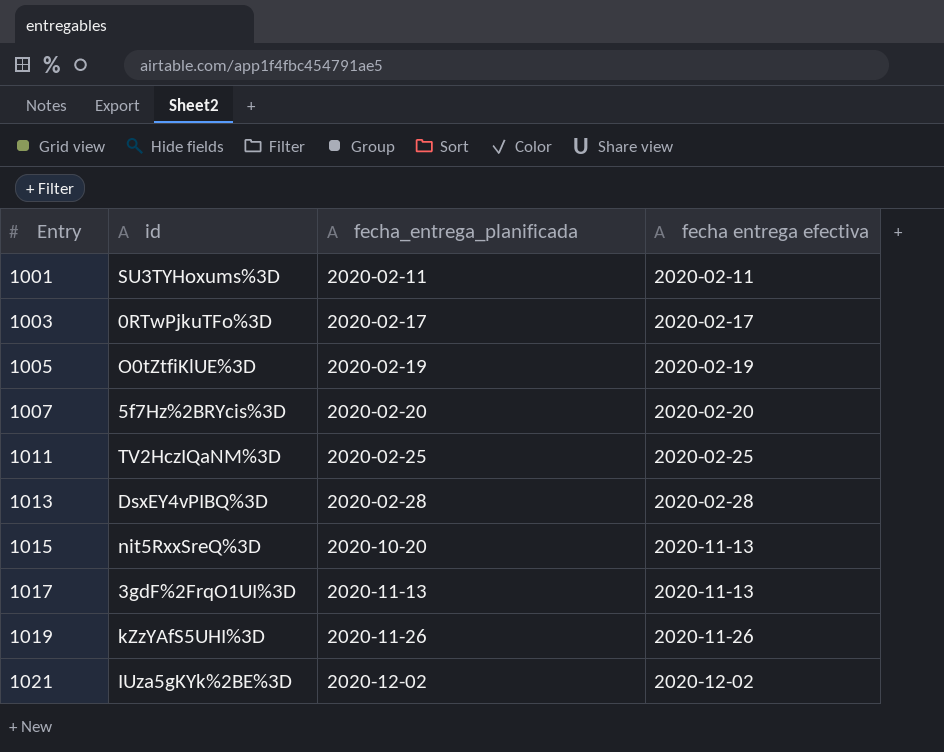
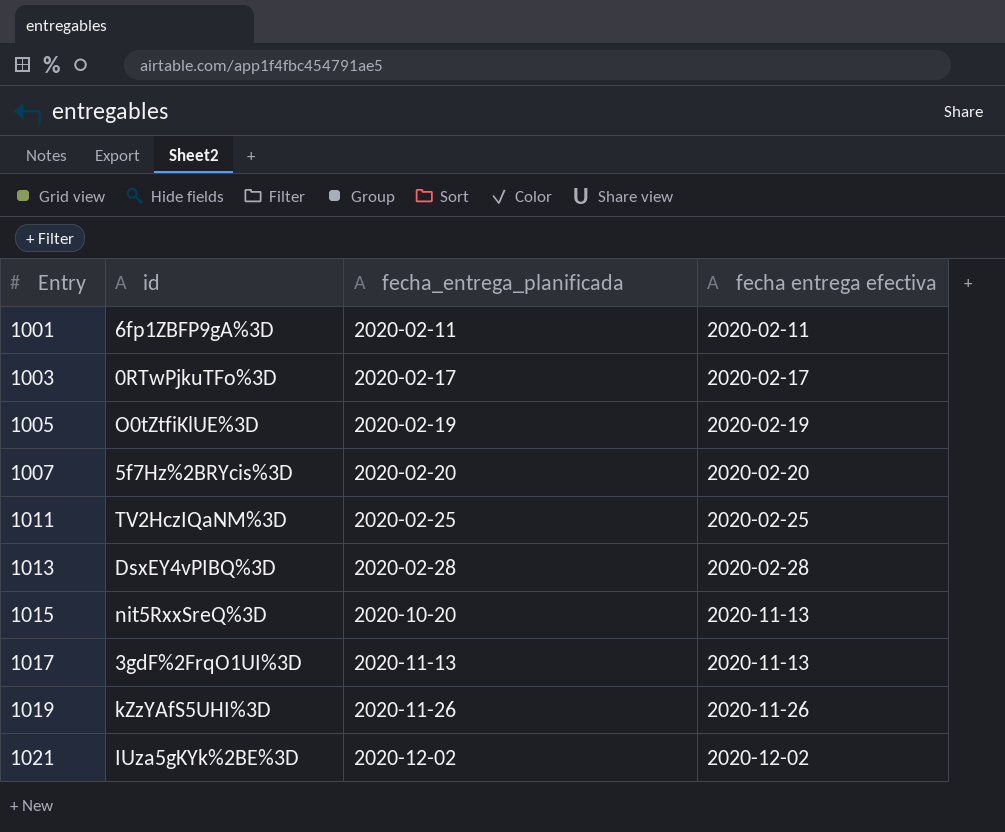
1001 | id: SU3TYHoxums%3D -> 6fp1ZBFP9gA%3D

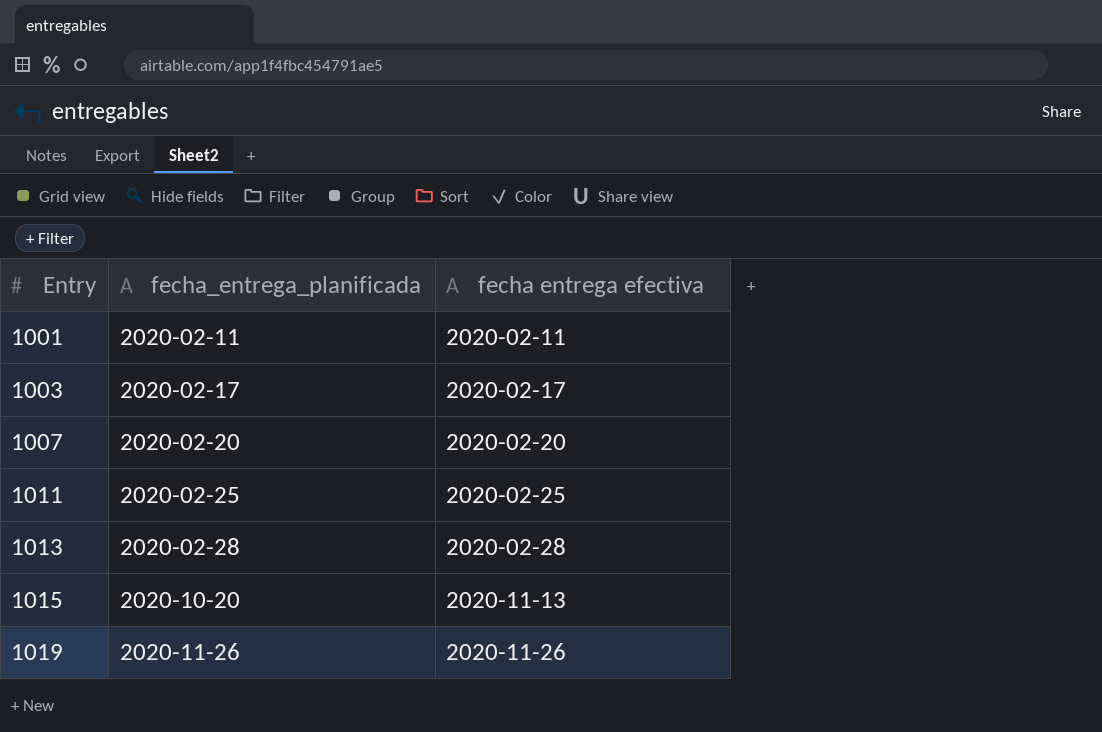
column id | position: 2 -> none
row 1005: O0tZtfiKlUE%3D | 2020-02-19 | 2020-02-19 -> none
row 1017: 3gdF%2FrqO1UI%3D | 2020-11-13 | 2020-11-13 -> none
row 1021: IUza5gKYk%2BE%3D | 2020-12-02 | 2020-12-02 -> none

